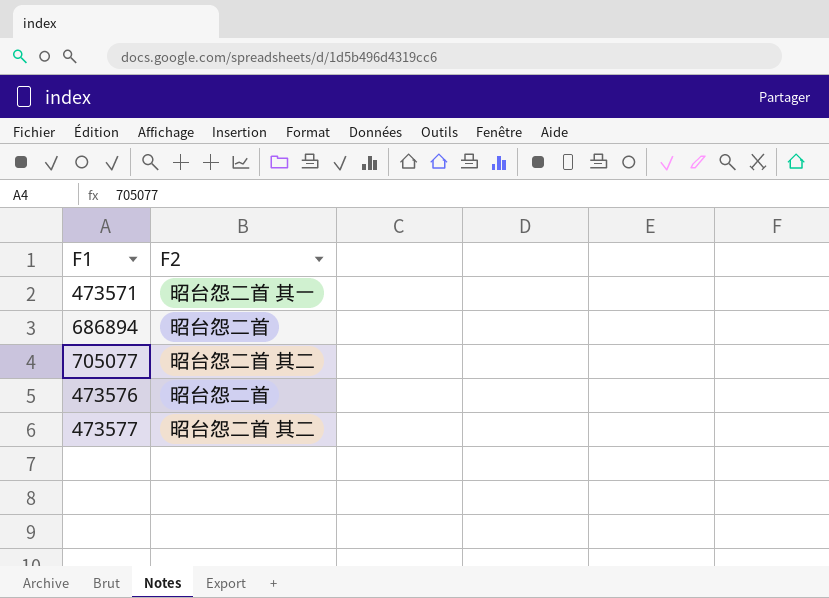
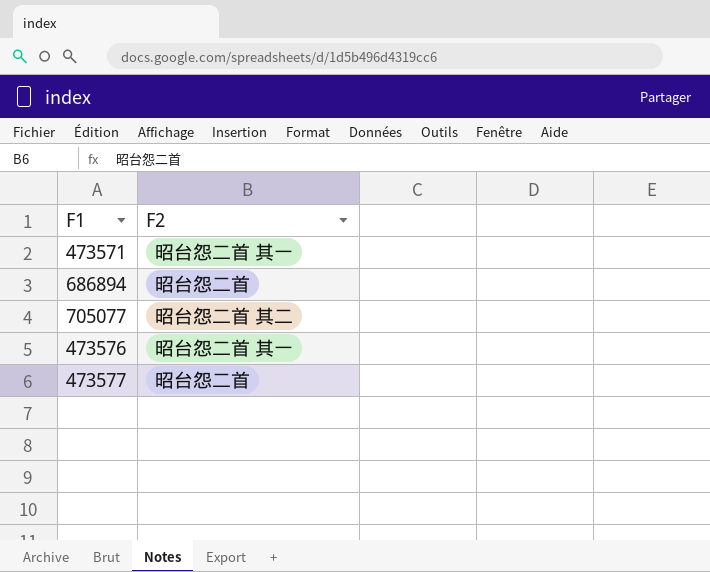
473576 | F2: 昭台怨二首 -> 昭台怨二首 其一
473577 | F2: 昭台怨二首 其二 -> 昭台怨二首

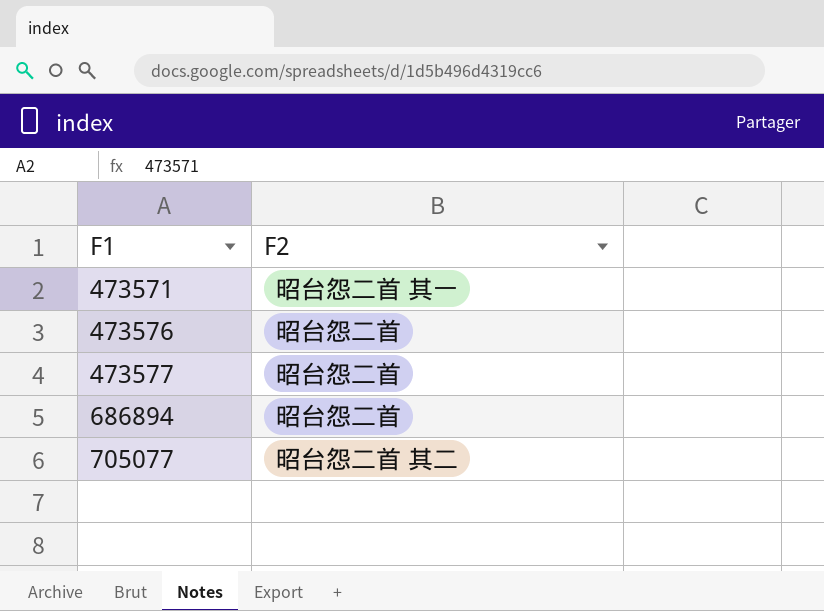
row order: none -> F1 ascending
473576 | F2: 昭台怨二首 其一 -> 昭台怨二首

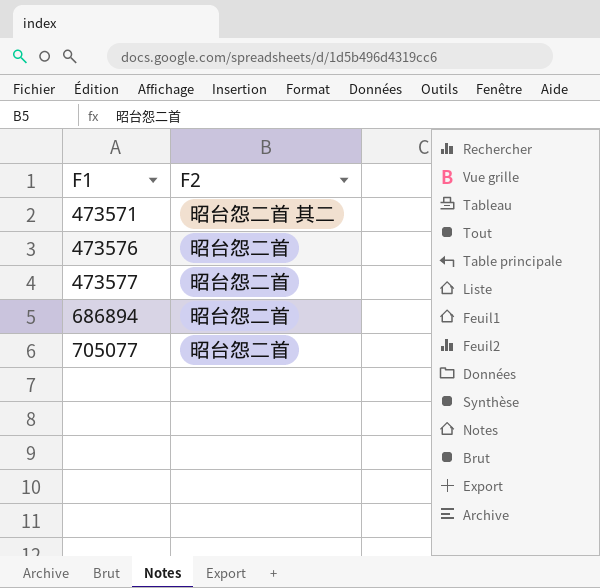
473571 | F2: 昭台怨二首 其一 -> 昭台怨二首 其二
705077 | F2: 昭台怨二首 其二 -> 昭台怨二首

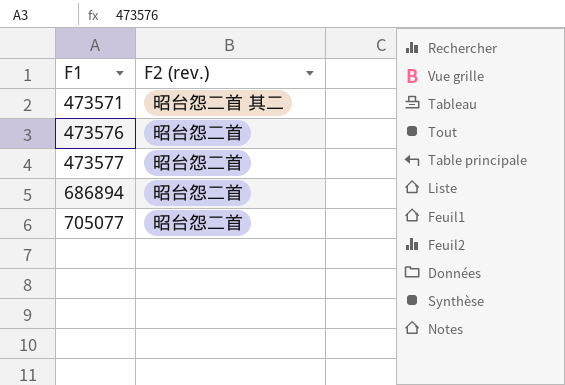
column name: F2 -> F2 (rev.)

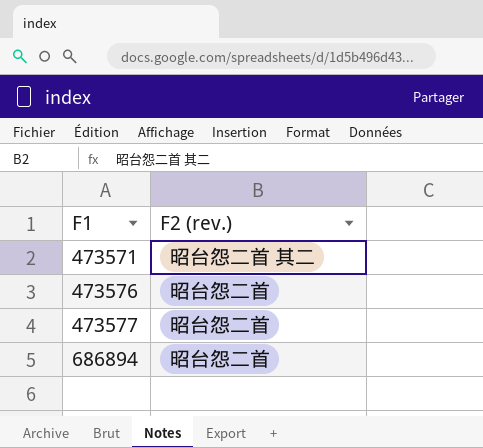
row 705077: 昭台怨二首 -> none

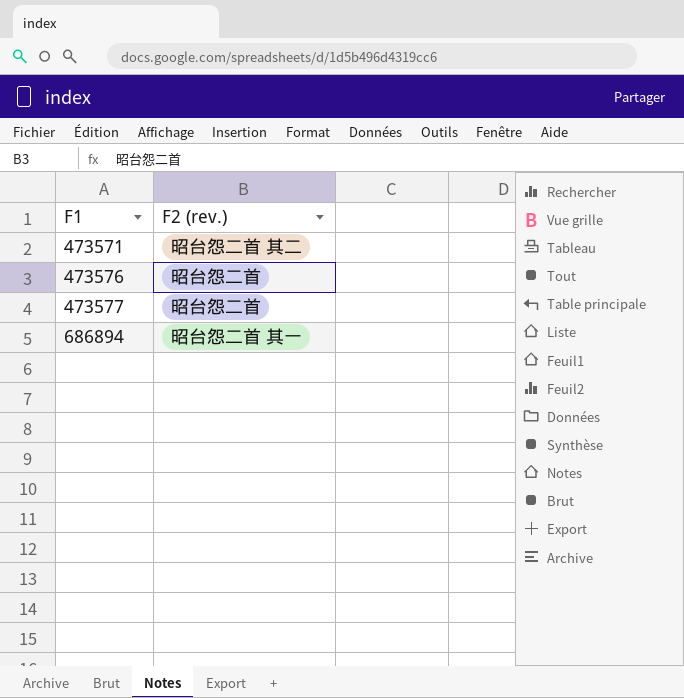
686894 | F2 (rev.): 昭台怨二首 -> 昭台怨二首 其一

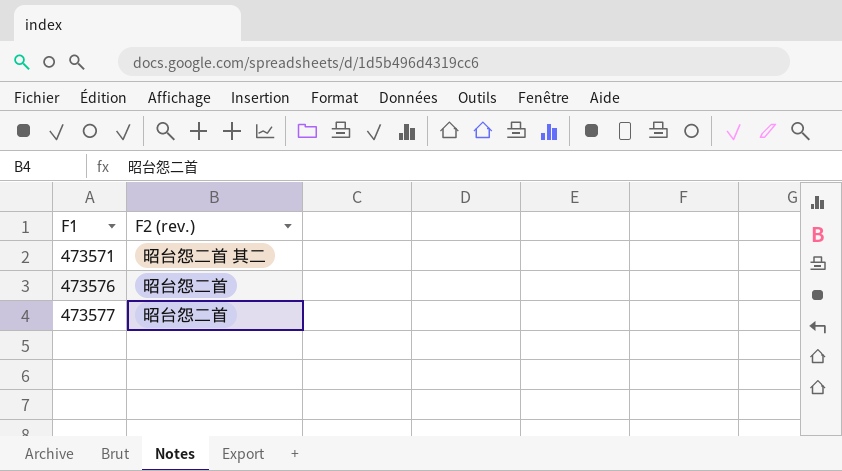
row 686894: 昭台怨二首 其一 -> none

